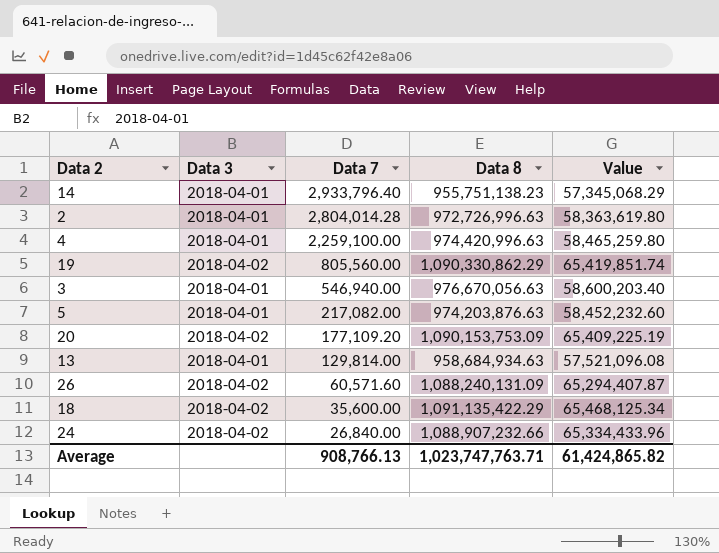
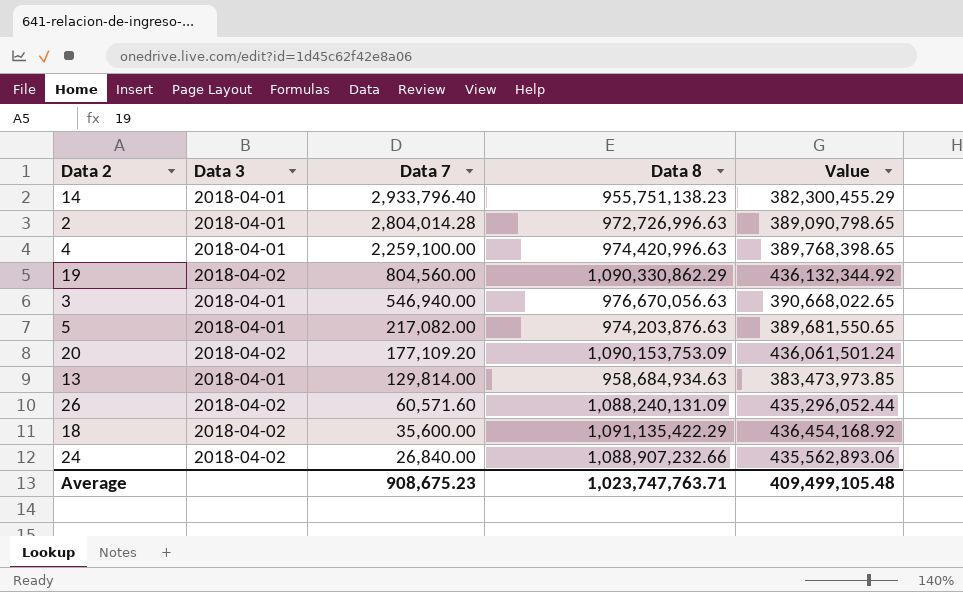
column Value | formula: [Data 8] * 0.06 -> [Data 8] * 0.4
19 | Data 7: 805,560.00 -> 804,560.00
Average | Data 7: 908,766.13 -> 908,675.23
Average | Value: 61,424,865.82 -> 409,499,105.48

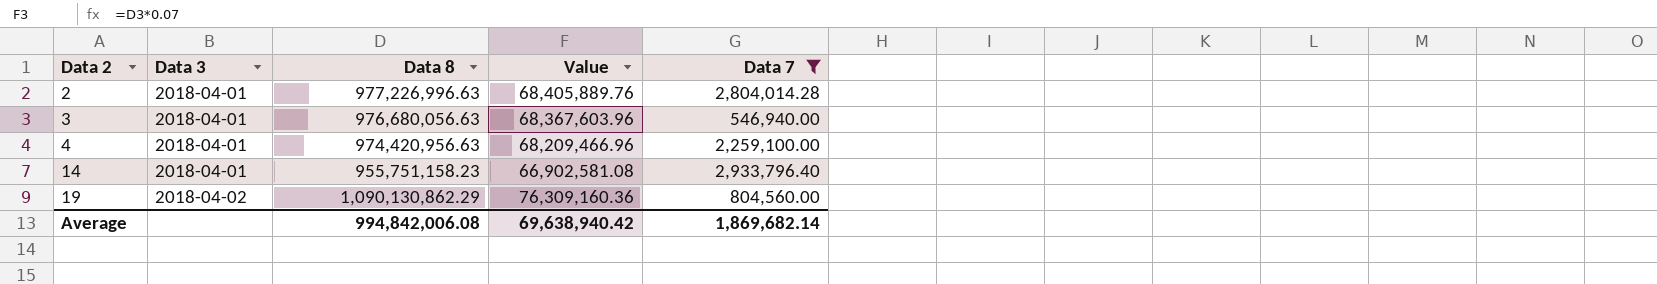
filter: none -> Data 7 >= 546,940.00
row order: Data 7 descending -> Data 2 ascending
column Value | formula: [Data 8] * 0.4 -> [Data 8] * 0.07
column Data 7 | position: 3 -> 5
2 | Data 8: 972,726,996.63 -> 977,226,996.63
3 | Data 8: 976,670,056.63 -> 976,680,056.63
4 | Data 8: 974,420,996.63 -> 974,420,956.63
14 | Data 8: 955,751,138.23 -> 955,751,158.23
19 | Data 8: 1,090,330,862.29 -> 1,090,130,862.29
Average | Data 8: 1,023,747,763.71 -> 994,842,006.08
Average | Value: 409,499,105.48 -> 69,638,940.42
Average | Data 7: 908,675.23 -> 1,869,682.14

